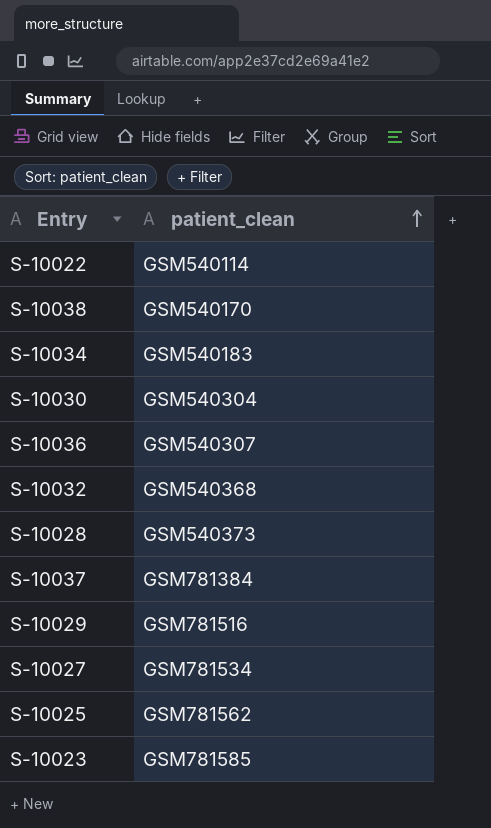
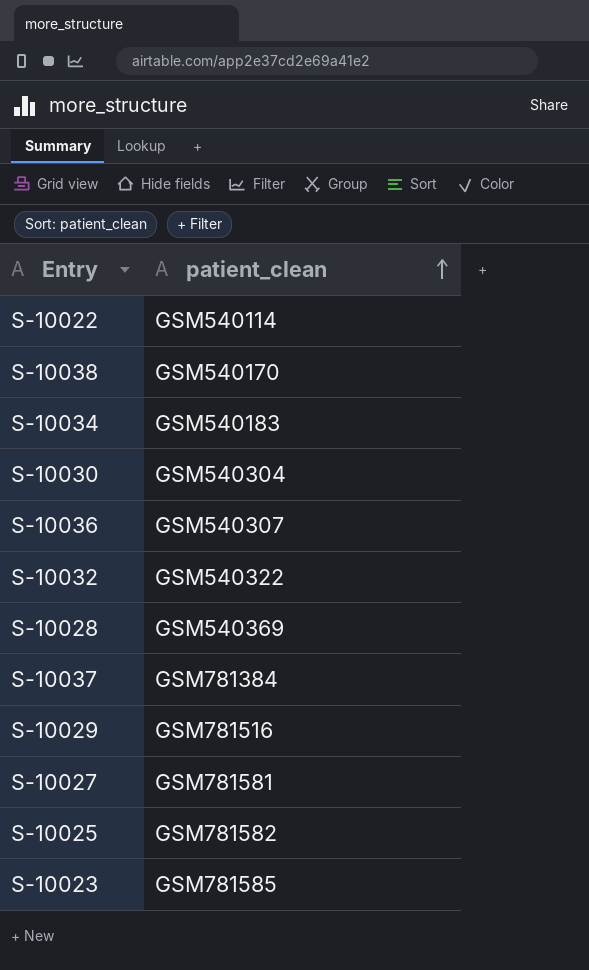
S-10032 | patient_clean: GSM540368 -> GSM540322
S-10028 | patient_clean: GSM540373 -> GSM540369
S-10027 | patient_clean: GSM781534 -> GSM781581
S-10025 | patient_clean: GSM781562 -> GSM781582

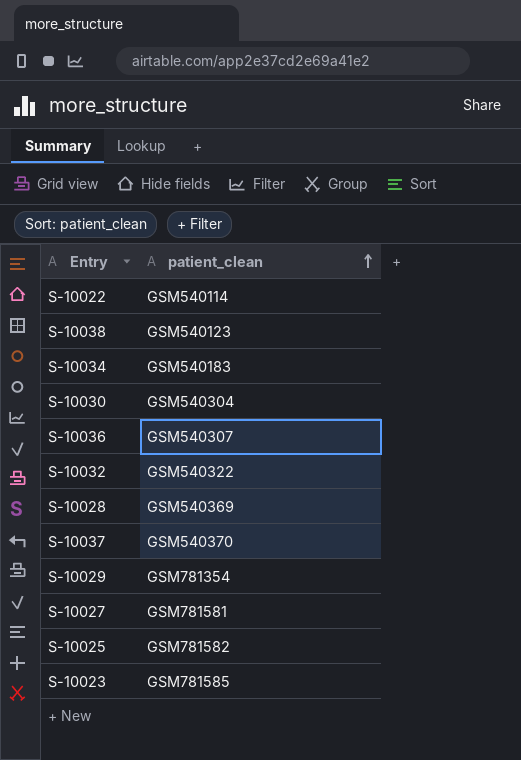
S-10038 | patient_clean: GSM540170 -> GSM540123
S-10037 | patient_clean: GSM781384 -> GSM540370
S-10029 | patient_clean: GSM781516 -> GSM781354

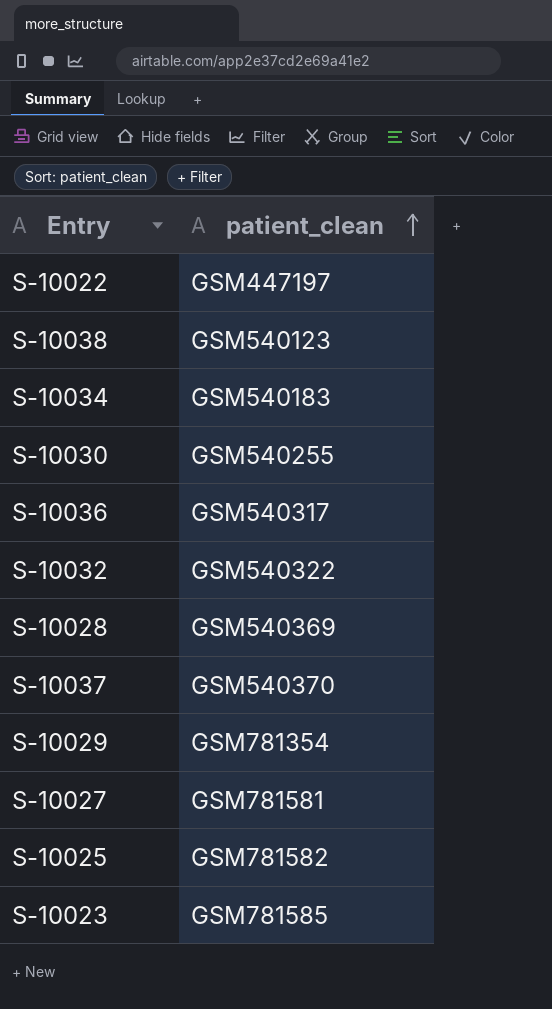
S-10022 | patient_clean: GSM540114 -> GSM447197
S-10030 | patient_clean: GSM540304 -> GSM540255
S-10036 | patient_clean: GSM540307 -> GSM540317

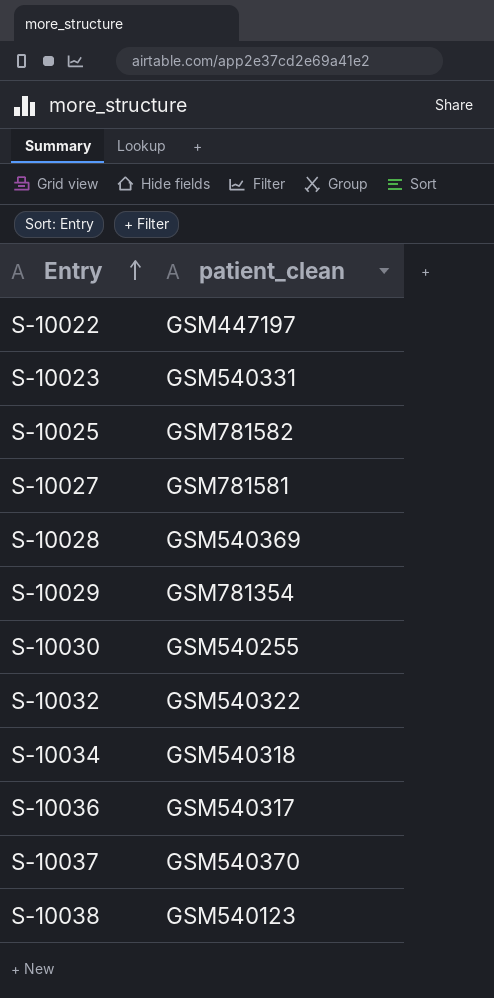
row order: patient_clean ascending -> Entry ascending
S-10023 | patient_clean: GSM781585 -> GSM540331
S-10034 | patient_clean: GSM540183 -> GSM540318

